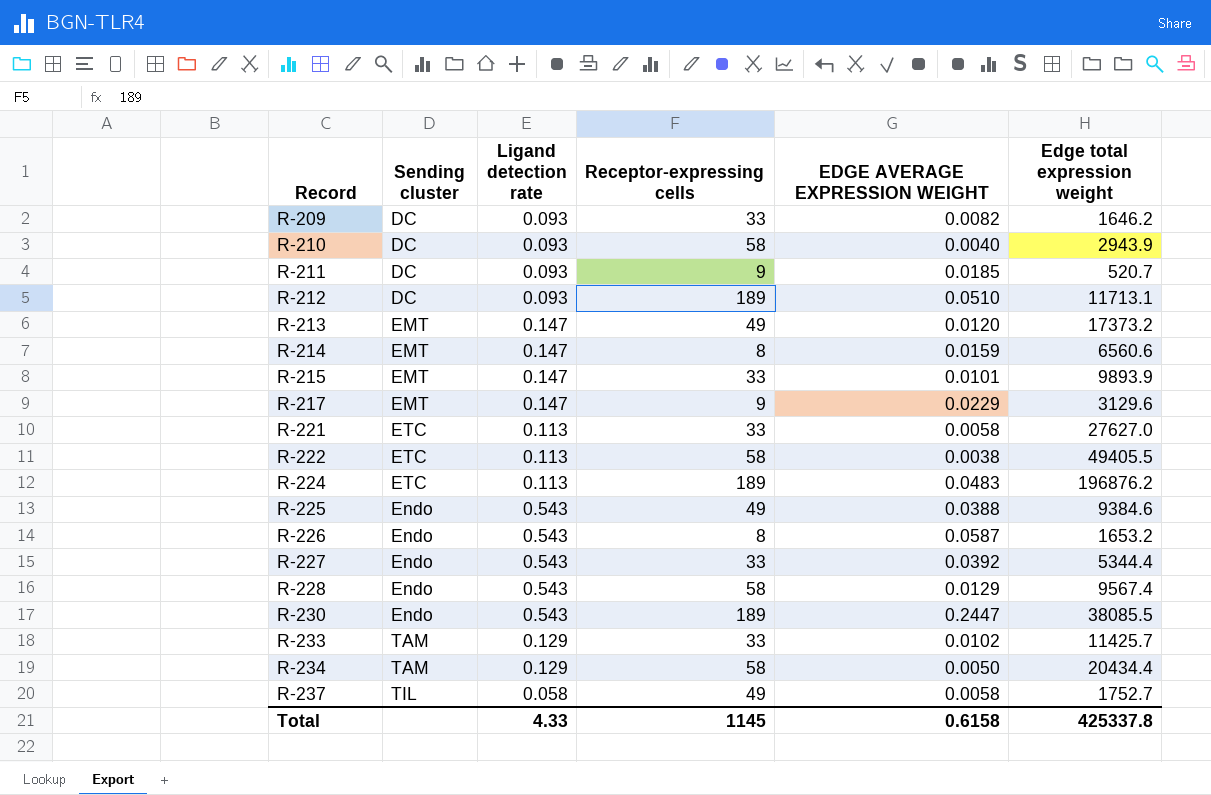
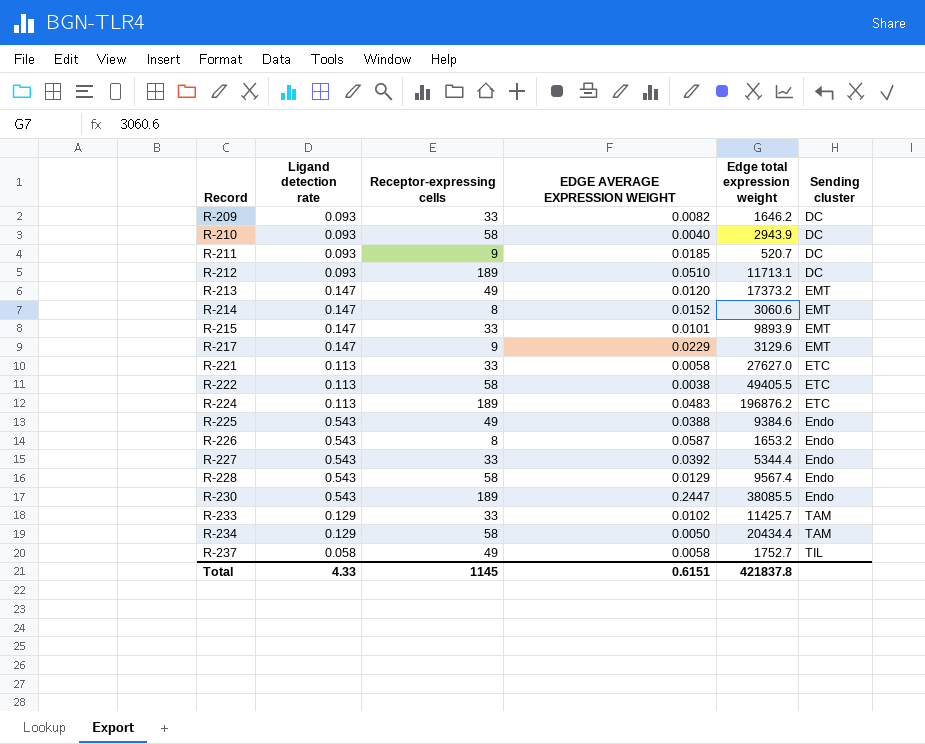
column Sending cluster | position: 2 -> 6
R-214 | EDGE AVERAGE EXPRESSION WEIGHT: 0.0159 -> 0.0152
R-214 | Edge total expression weight: 6560.6 -> 3060.6
Total | EDGE AVERAGE EXPRESSION WEIGHT: 0.6158 -> 0.6151
Total | Edge total expression weight: 425337.8 -> 421837.8

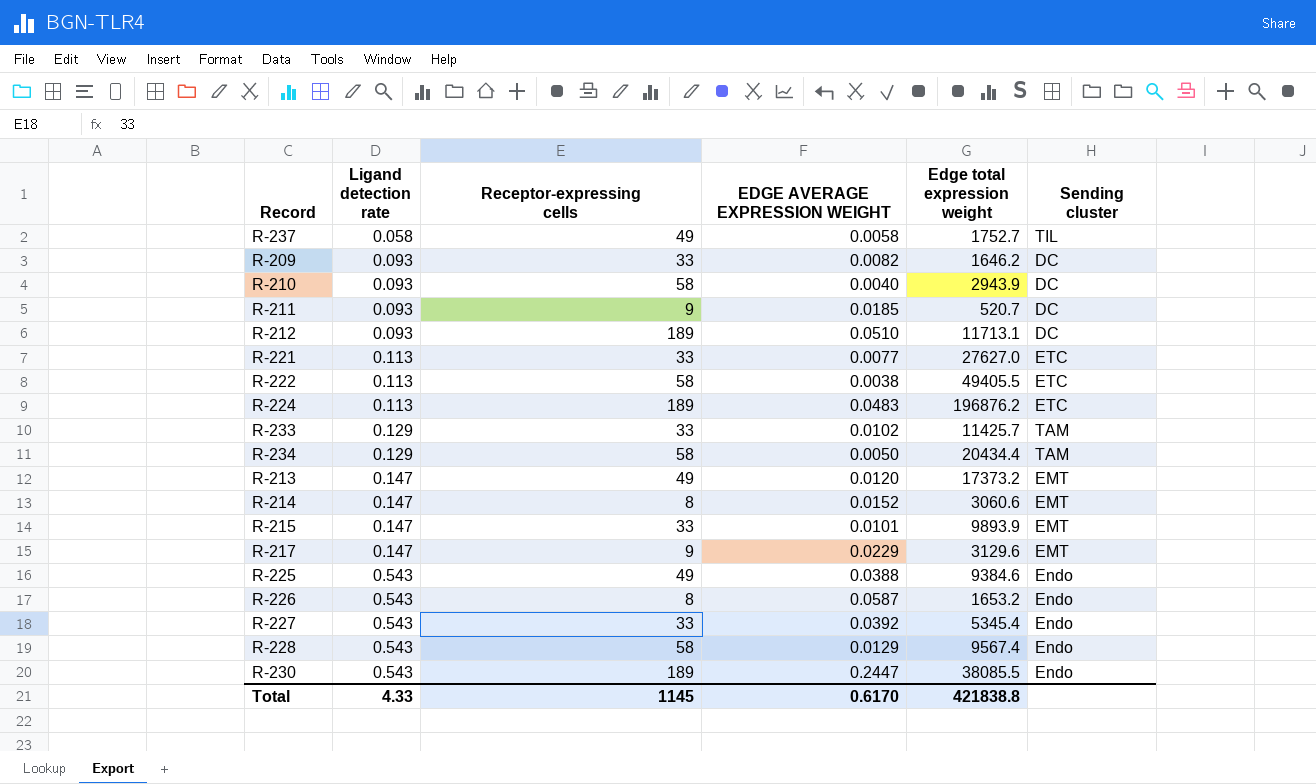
row order: Record ascending -> Ligand detection rate ascending
R-221 | EDGE AVERAGE EXPRESSION WEIGHT: 0.0058 -> 0.0077
R-227 | Edge total expression weight: 5344.4 -> 5345.4
Total | EDGE AVERAGE EXPRESSION WEIGHT: 0.6151 -> 0.6170
Total | Edge total expression weight: 421837.8 -> 421838.8

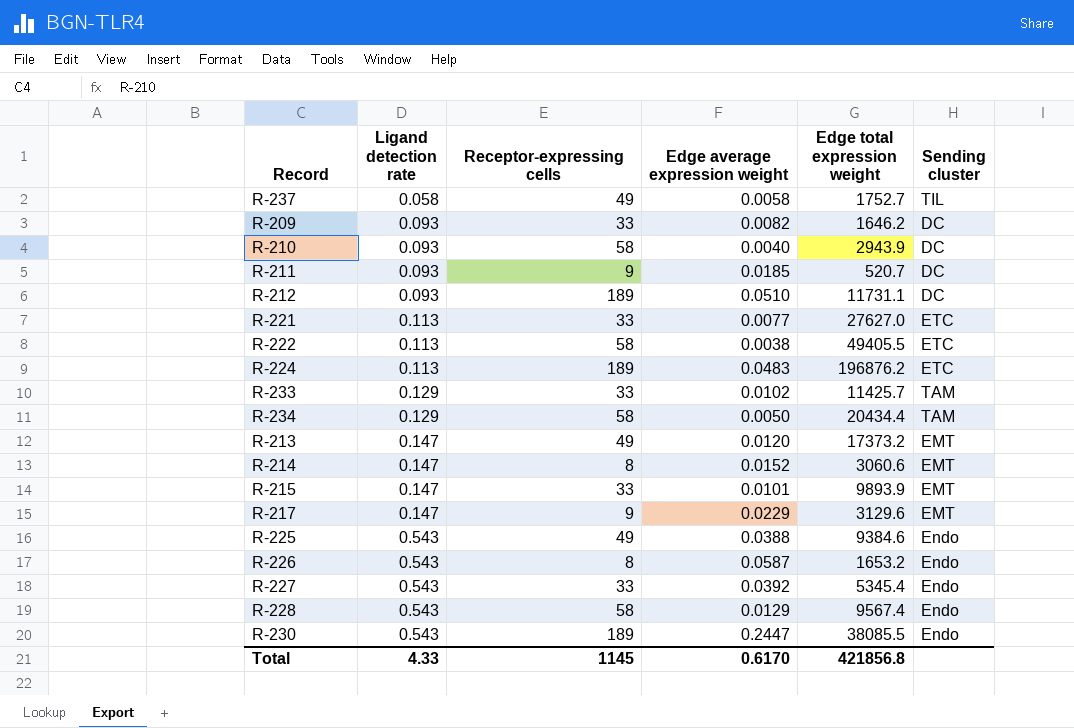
column name: EDGE AVERAGE EXPRESSION WEIGHT -> Edge average expression weight
R-212 | Edge total expression weight: 11713.1 -> 11731.1
Total | Edge total expression weight: 421838.8 -> 421856.8

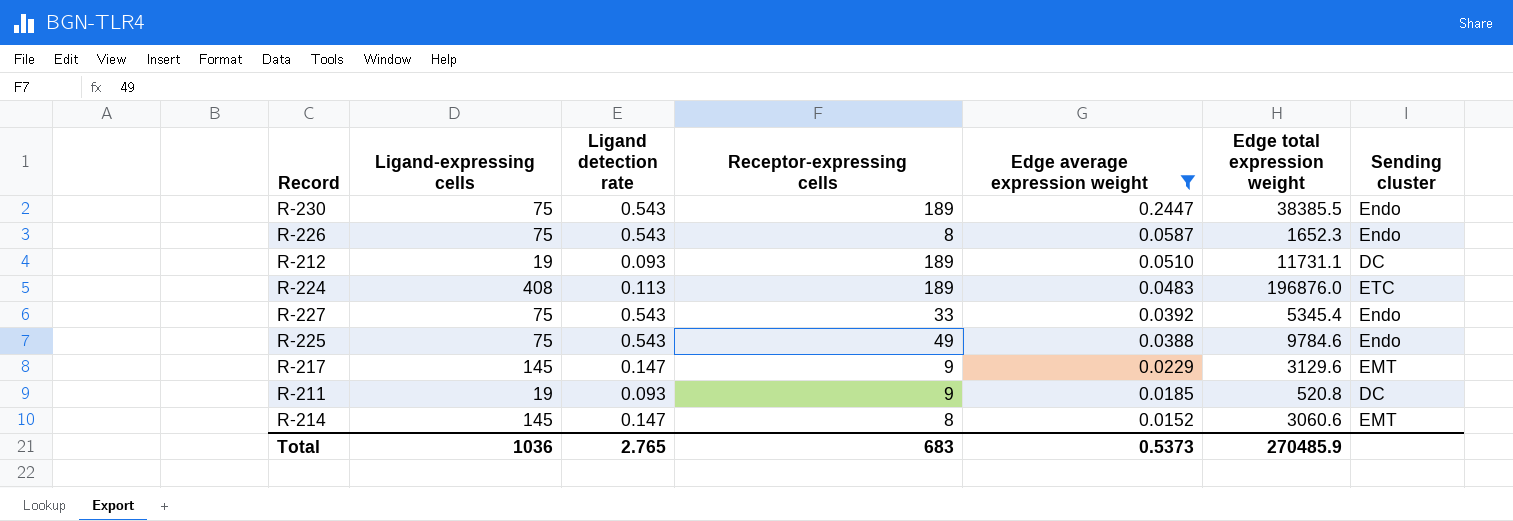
filter: none -> Edge average expression weight >= 0.0152
row order: Ligand detection rate ascending -> Edge average expression weight descending
column Ligand-expressing cells | position: none -> 2
R-230 | Edge total expression weight: 38085.5 -> 38385.5
R-226 | Edge total expression weight: 1653.2 -> 1652.3
R-224 | Edge total expression weight: 196876.2 -> 196876.0
R-225 | Edge total expression weight: 9384.6 -> 9784.6
R-211 | Edge total expression weight: 520.7 -> 520.8
Total | Ligand detection rate: 4.33 -> 2.765
Total | Receptor-expressing cells: 1145 -> 683
Total | Edge average expression weight: 0.6170 -> 0.5373
Total | Edge total expression weight: 421856.8 -> 270485.9

